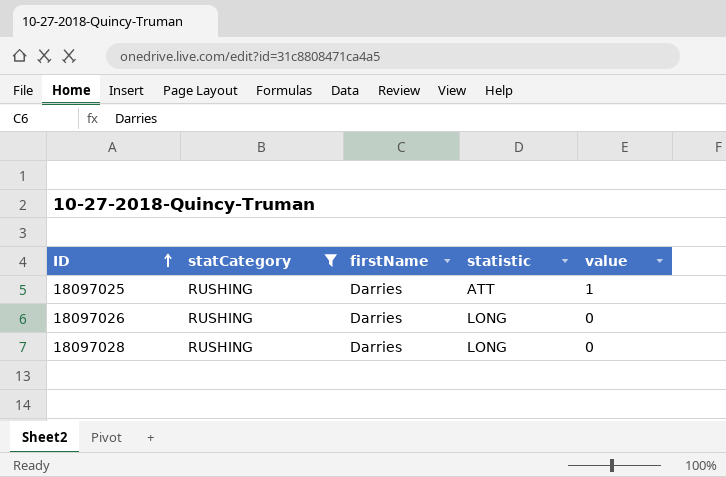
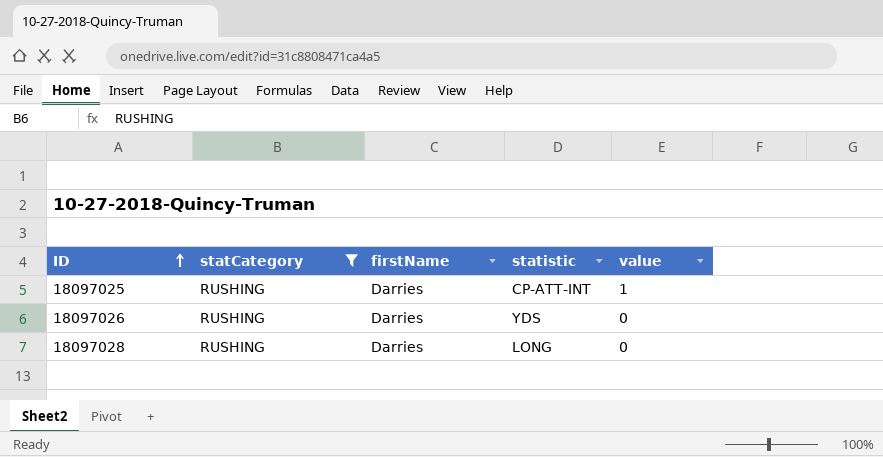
18097025 | statistic: ATT -> CP-ATT-INT
18097026 | statistic: LONG -> YDS

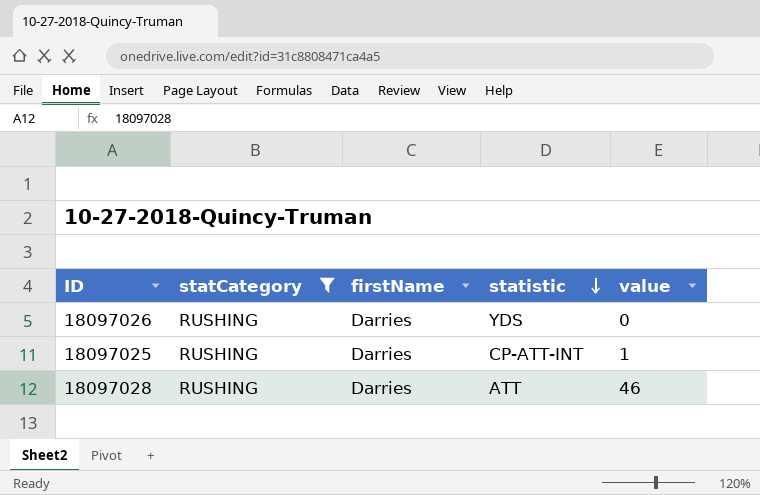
row order: ID ascending -> statistic descending
18097028 | statistic: LONG -> ATT
18097028 | value: 0 -> 46

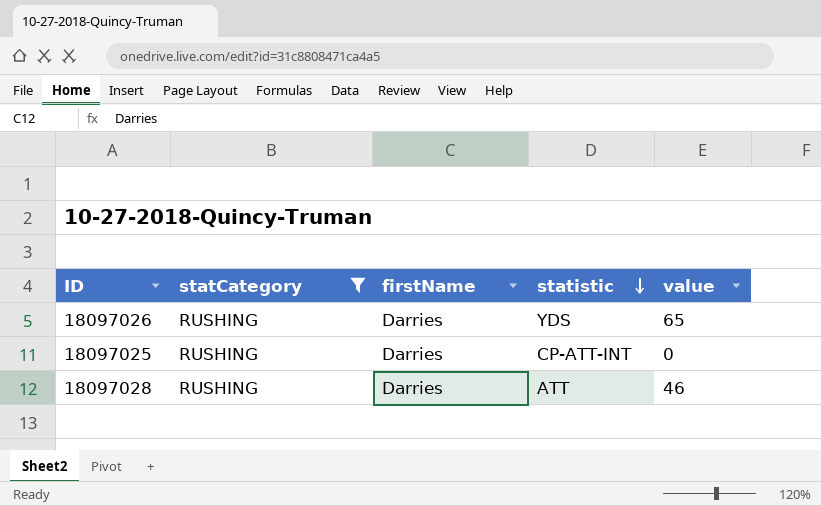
18097026 | value: 0 -> 65
18097025 | value: 1 -> 0

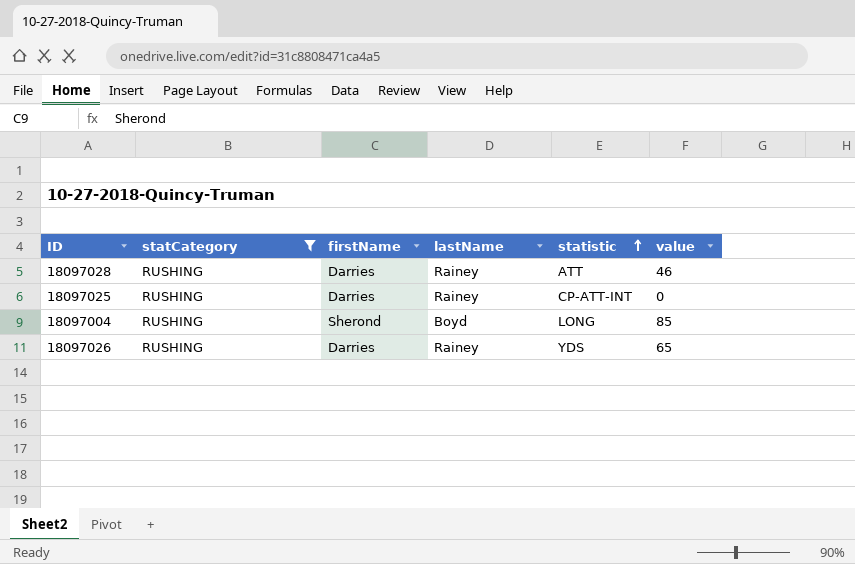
row order: statistic descending -> statistic ascending
column lastName | position: none -> 4
row 18097004: none -> RUSHING | Sherond | Boyd | LONG | 85

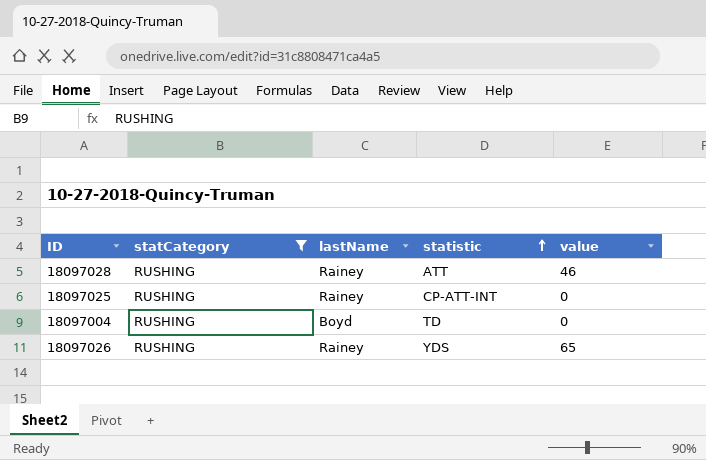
column firstName | position: 3 -> none
18097004 | statistic: LONG -> TD
18097004 | value: 85 -> 0

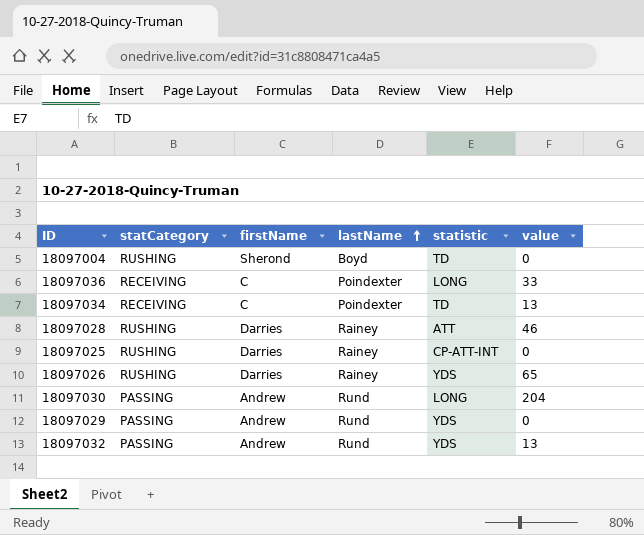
filter: statCategory = RUSHING -> none
row order: statistic ascending -> lastName ascending
column firstName | position: none -> 3

